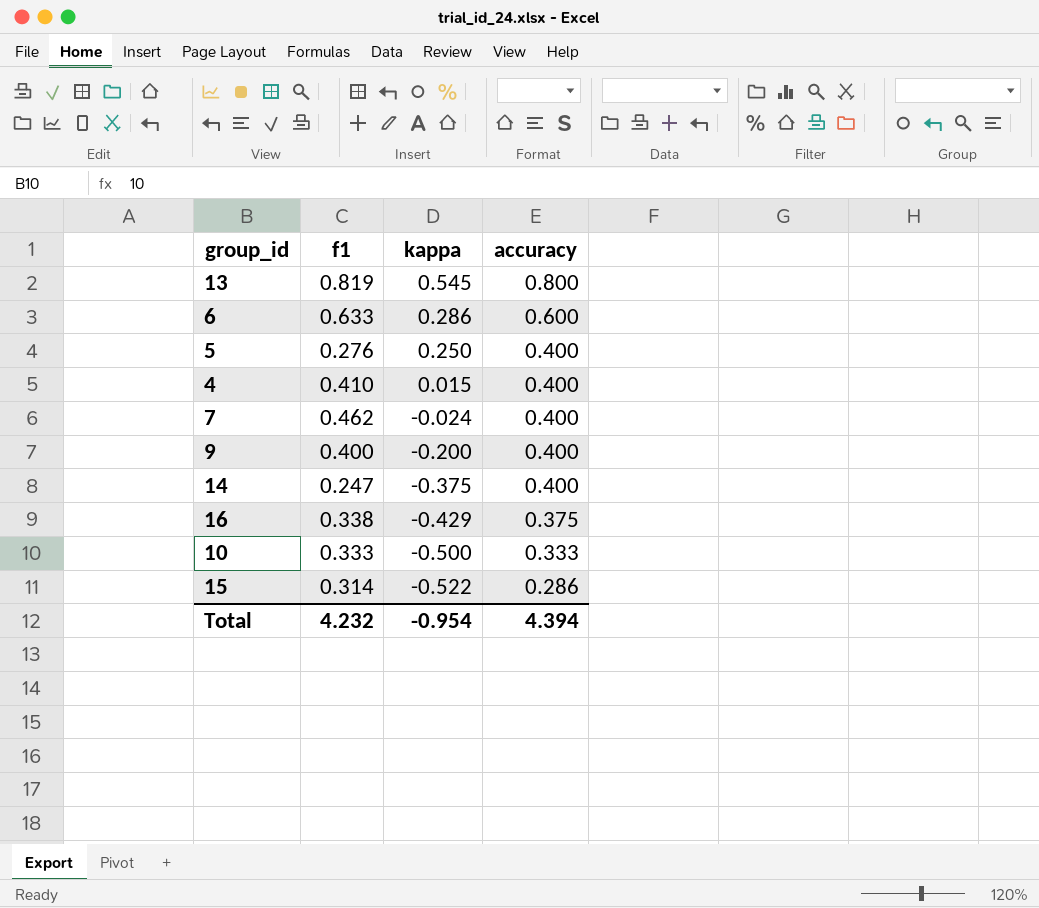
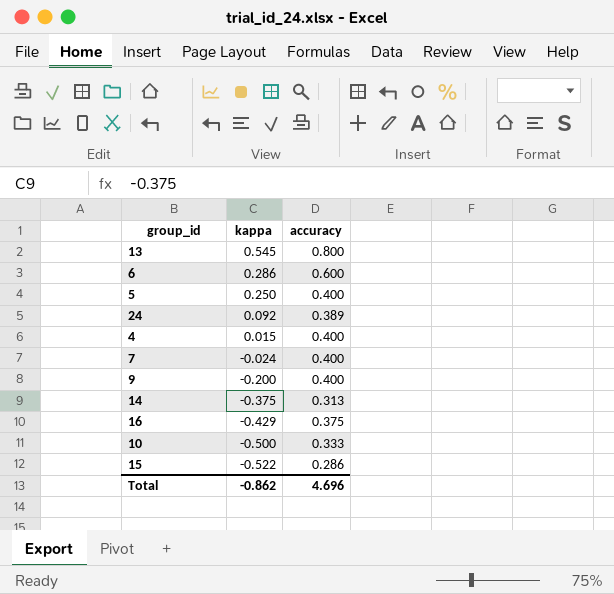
column f1 | position: 2 -> none
row 24: none -> 0.092 | 0.389
14 | accuracy: 0.400 -> 0.313
Total | kappa: -0.954 -> -0.862
Total | accuracy: 4.394 -> 4.696

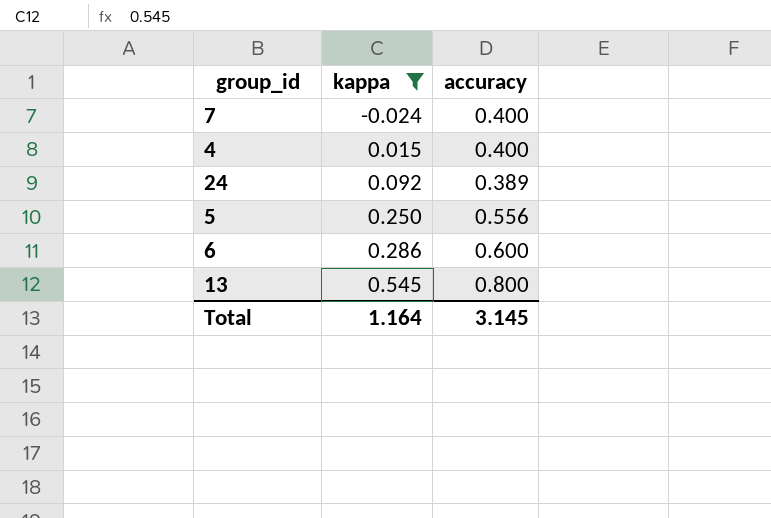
filter: none -> kappa >= -0.024
row order: kappa descending -> kappa ascending
5 | accuracy: 0.400 -> 0.556
Total | kappa: -0.862 -> 1.164
Total | accuracy: 4.696 -> 3.145

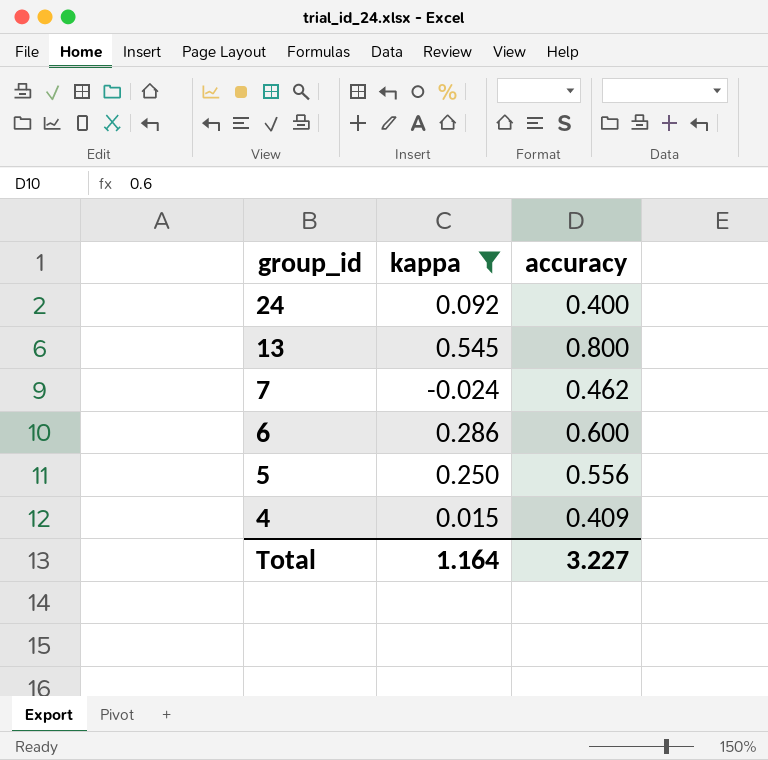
row order: kappa ascending -> group_id descending
24 | accuracy: 0.389 -> 0.400
7 | accuracy: 0.400 -> 0.462
4 | accuracy: 0.400 -> 0.409
Total | accuracy: 3.145 -> 3.227

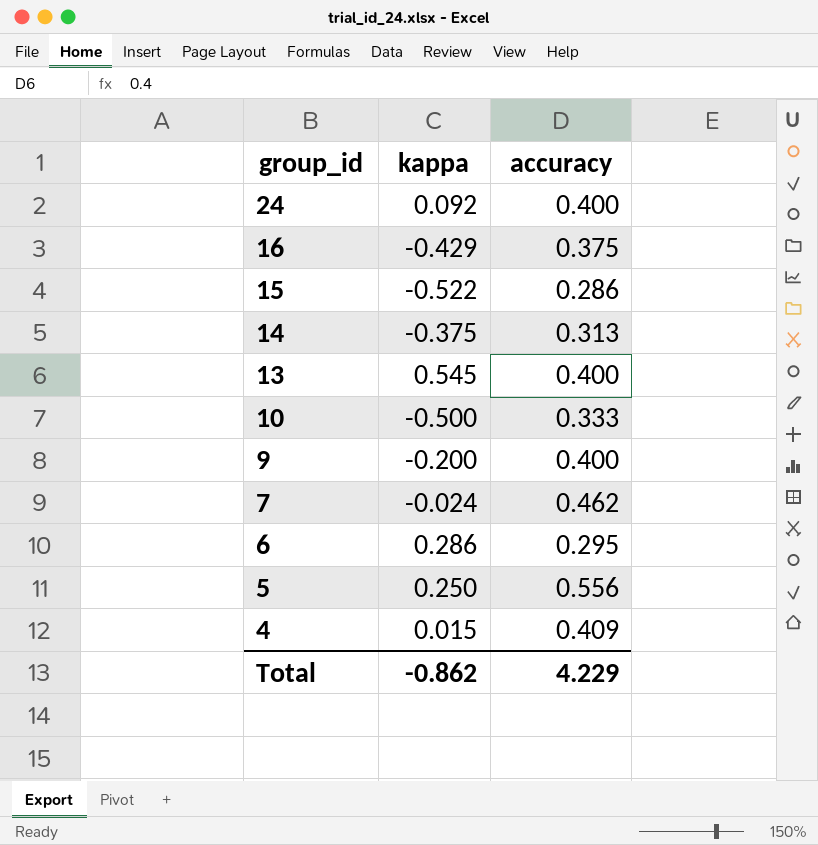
filter: kappa >= -0.024 -> none
13 | accuracy: 0.800 -> 0.400
6 | accuracy: 0.600 -> 0.295
Total | kappa: 1.164 -> -0.862
Total | accuracy: 3.227 -> 4.229

